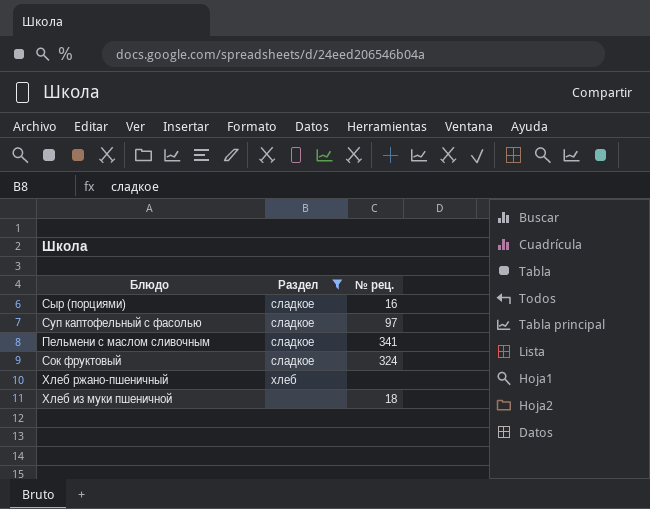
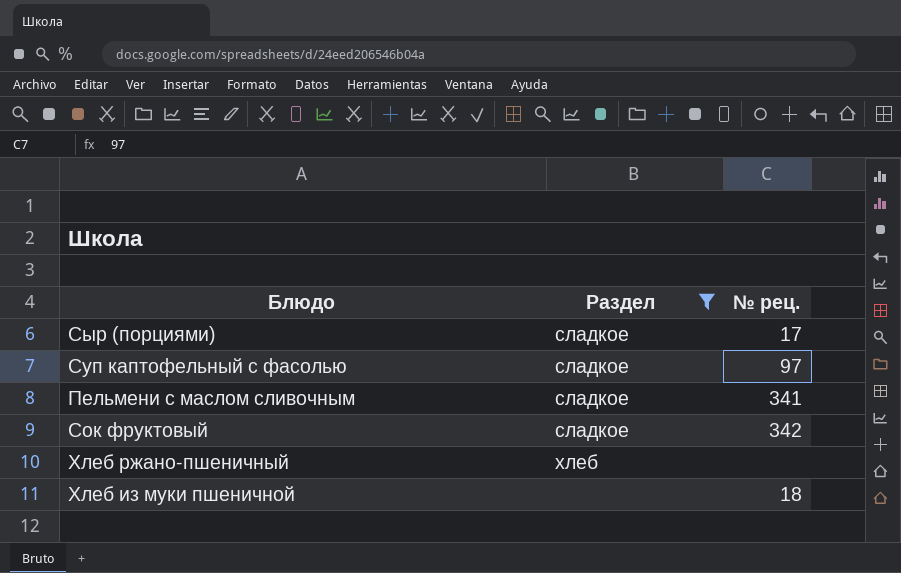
Сыр (порциями) | № рец.: 16 -> 17
Сок фруктовый | № рец.: 324 -> 342

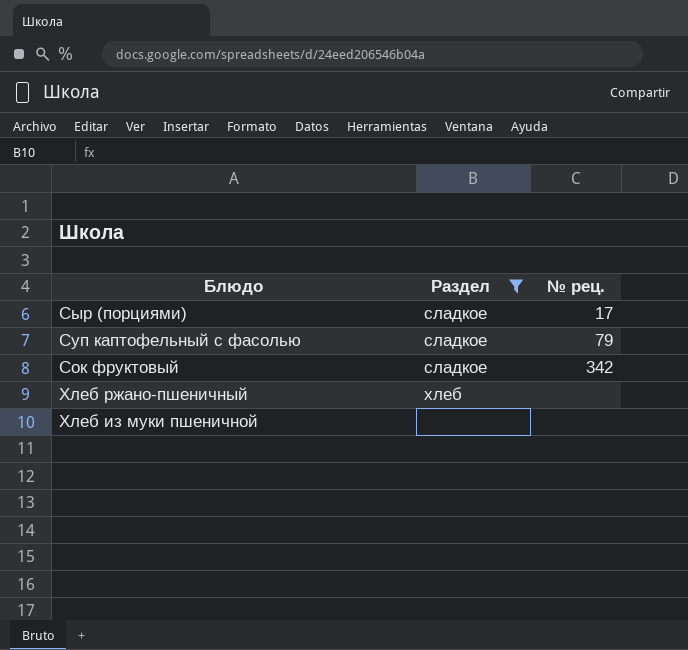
row Пельмени с маслом сливочным: сладкое | 341 -> none
Суп каптофельный с фасолью | № рец.: 97 -> 79
Хлеб из муки пшеничной | № рец.: 18 -> none

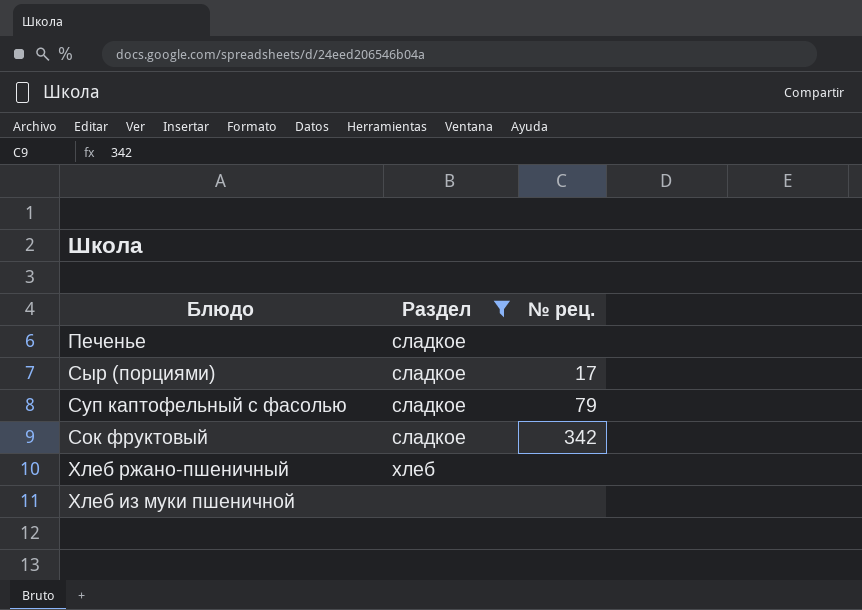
row Печенье: none -> сладкое | none

